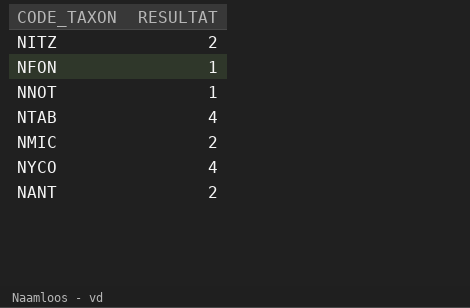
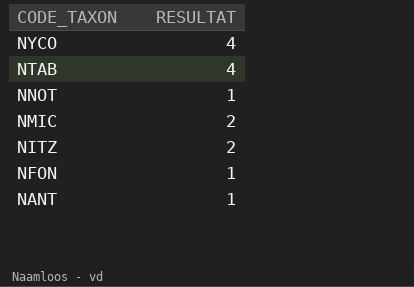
row order: none -> CODE_TAXON descending
NANT | RESULTAT: 2 -> 1

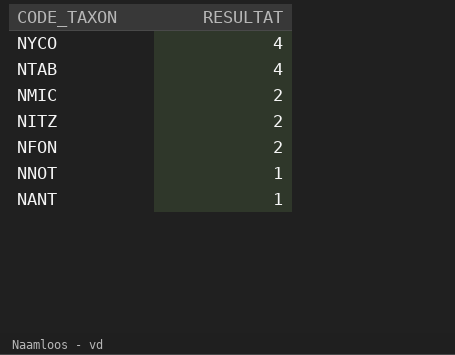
row order: CODE_TAXON descending -> RESULTAT descending
NFON | RESULTAT: 1 -> 2

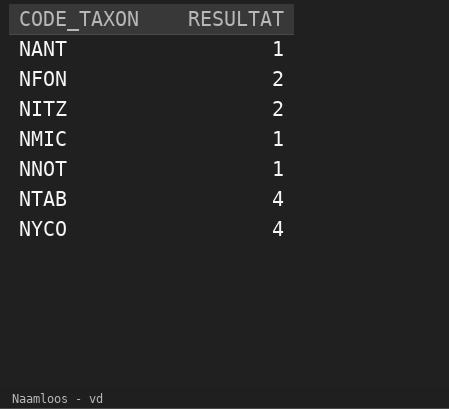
row order: RESULTAT descending -> CODE_TAXON ascending
NMIC | RESULTAT: 2 -> 1

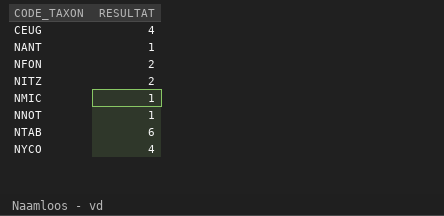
row CEUG: none -> 4
NTAB | RESULTAT: 4 -> 6

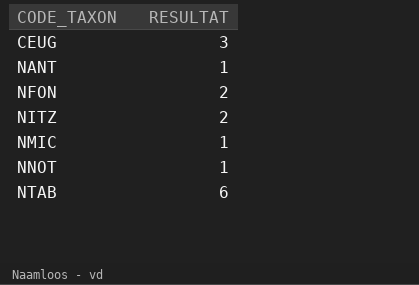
row NYCO: 4 -> none
CEUG | RESULTAT: 4 -> 3

